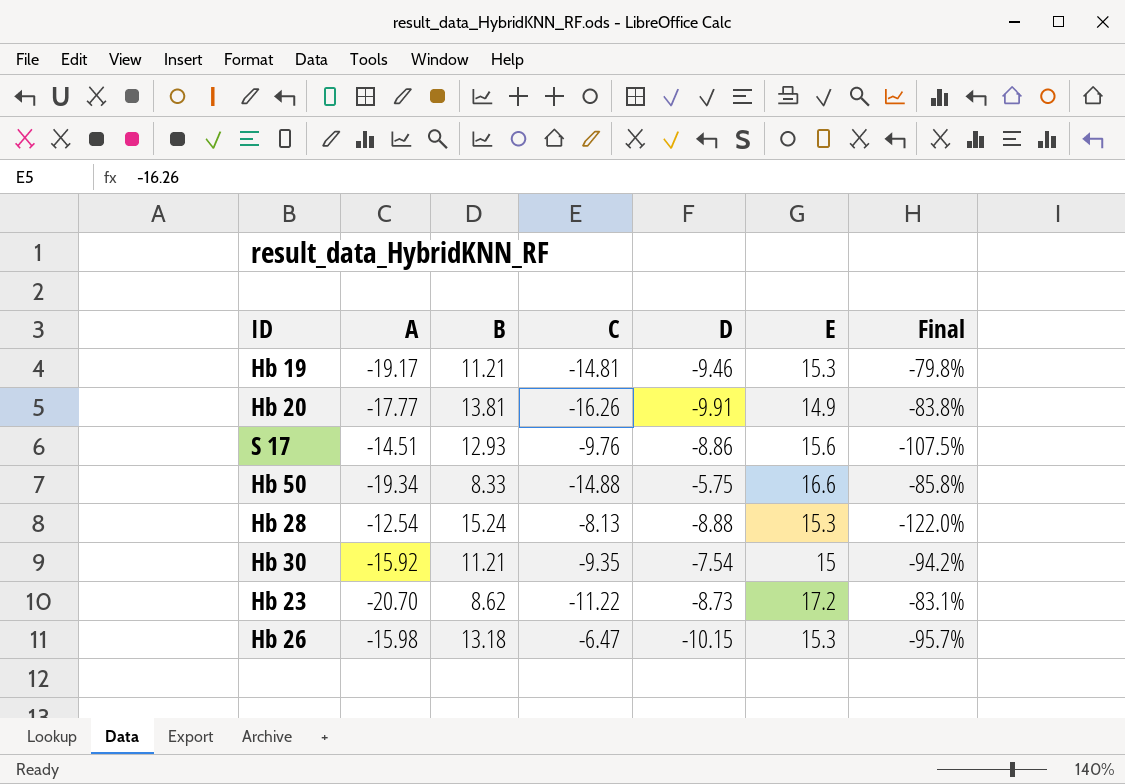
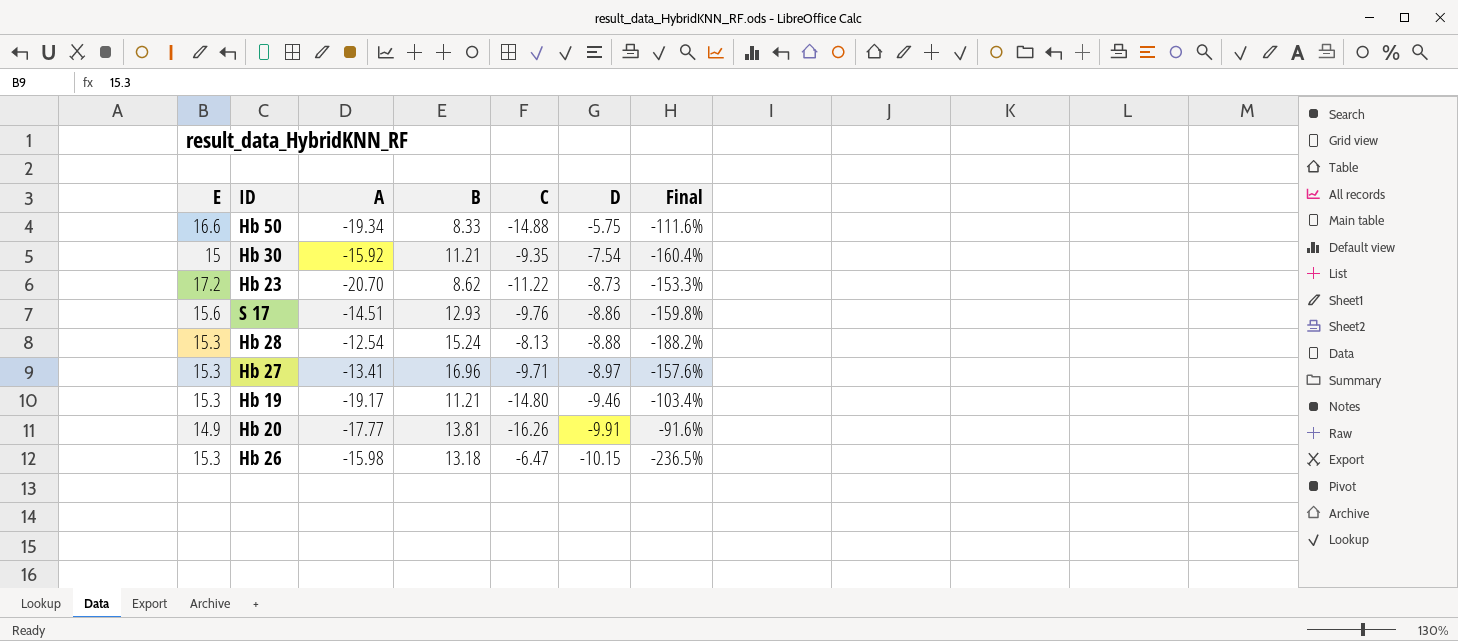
row order: none -> D descending
column E | position: 6 -> 1
column Final | formula: [E] / [A] -> [E] / [C]
row Hb 27: none -> 15.3 | -13.41 | 16.96 | -9.71 | -8.97 | -157.6%
Hb 19 | C: -14.81 -> -14.80

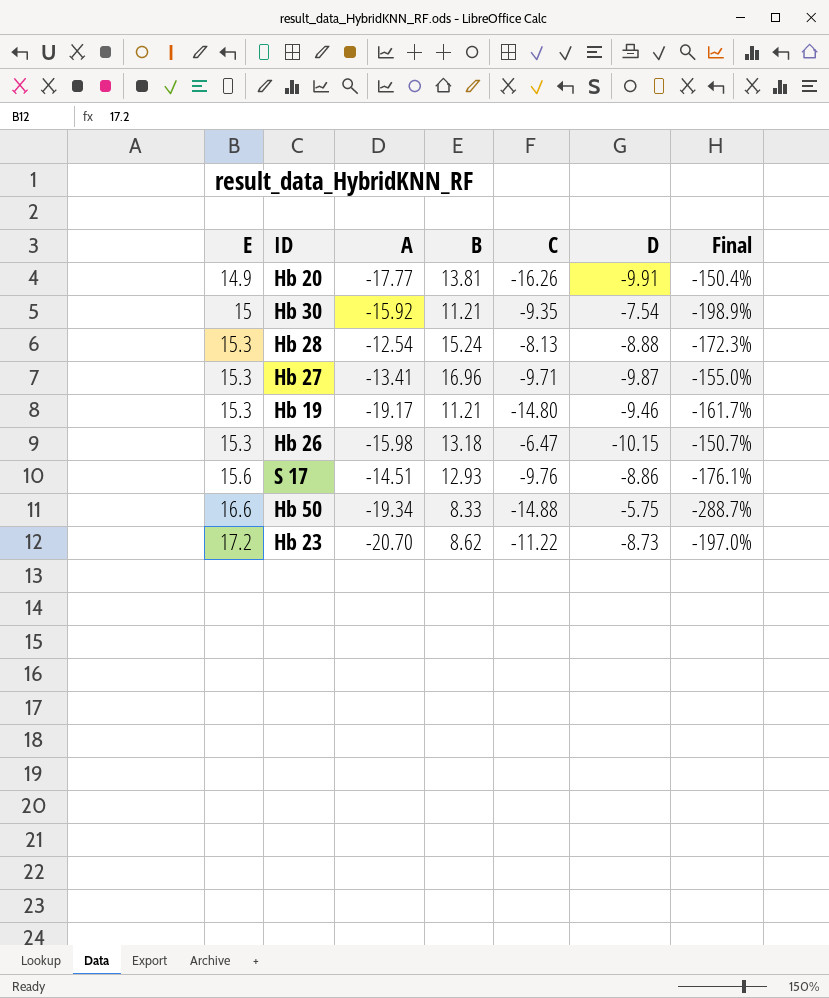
row order: D descending -> E ascending
column Final | formula: [E] / [C] -> [E] / [D]
Hb 27 | D: -8.97 -> -9.87

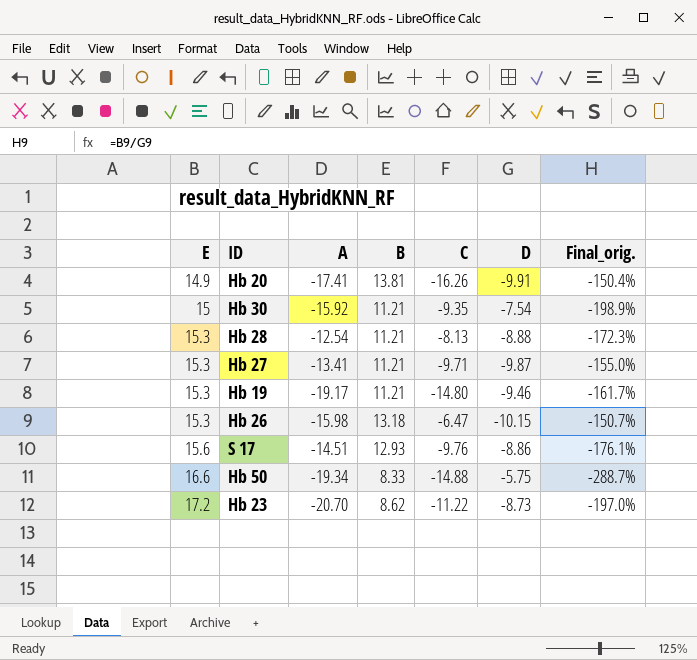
column name: Final -> Final_orig.
Hb 20 | A: -17.77 -> -17.41
Hb 28 | B: 15.24 -> 11.21
Hb 27 | B: 16.96 -> 11.21

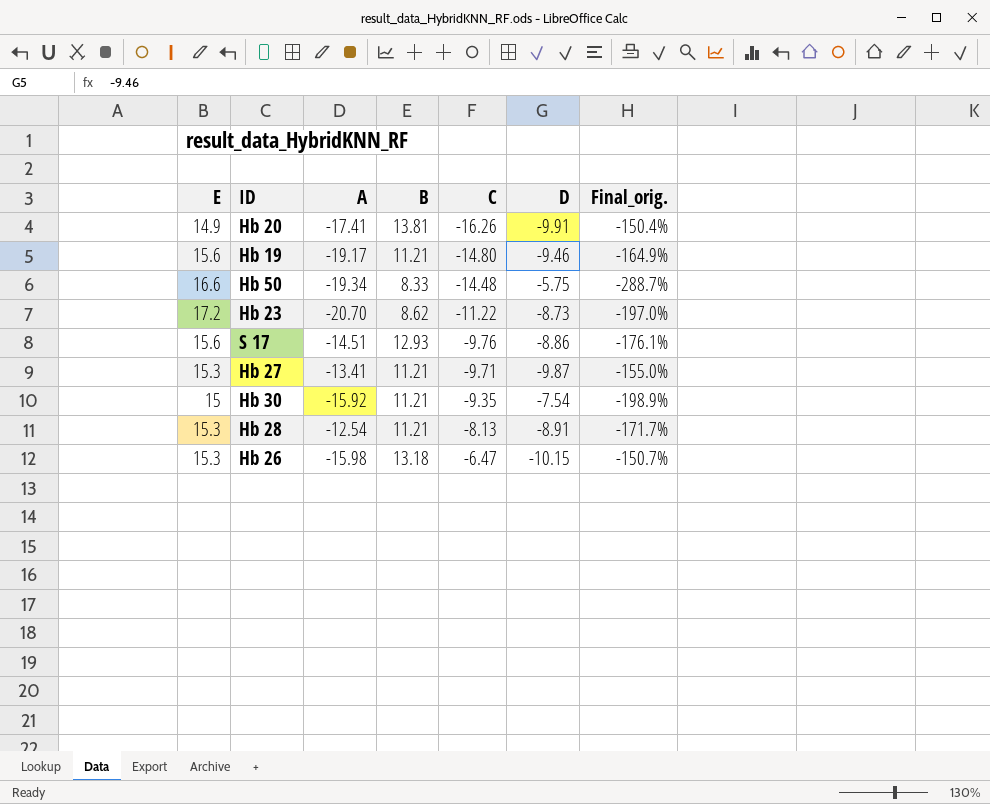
row order: E ascending -> C ascending
Hb 19 | E: 15.3 -> 15.6
Hb 19 | Final_orig.: -161.7% -> -164.9%
Hb 50 | C: -14.88 -> -14.48
Hb 28 | D: -8.88 -> -8.91
Hb 28 | Final_orig.: -172.3% -> -171.7%

